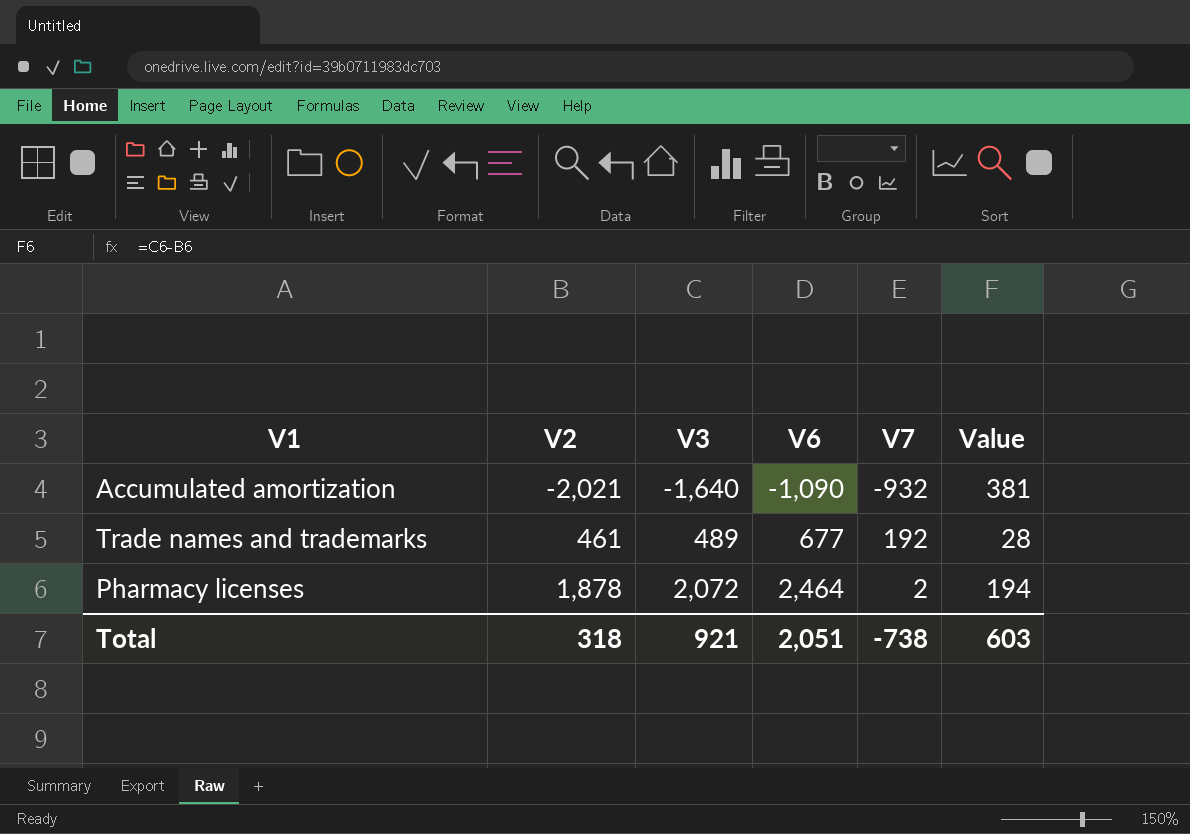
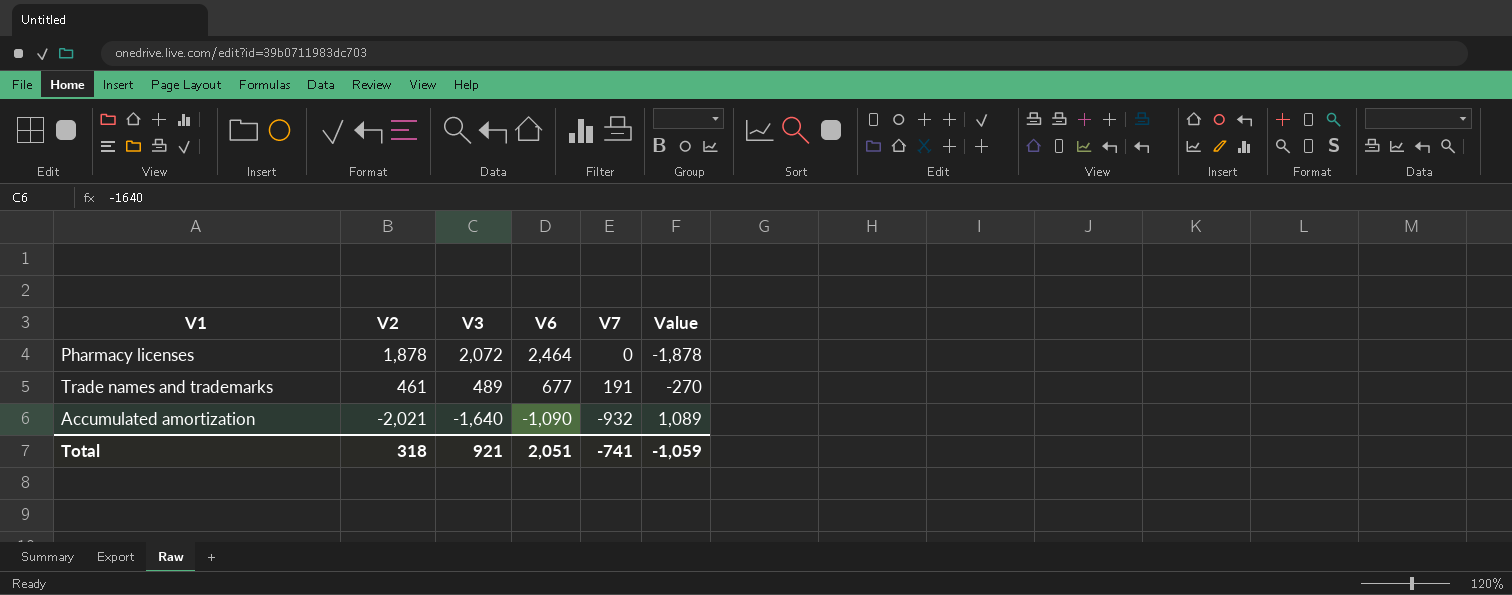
row order: V2 ascending -> V2 descending
column Value | formula: [V3] - [V2] -> [V7] - [V2]
Pharmacy licenses | V7: 2 -> 0
Trade names and trademarks | V7: 192 -> 191
Total | V7: -738 -> -741
Total | Value: 603 -> -1,059

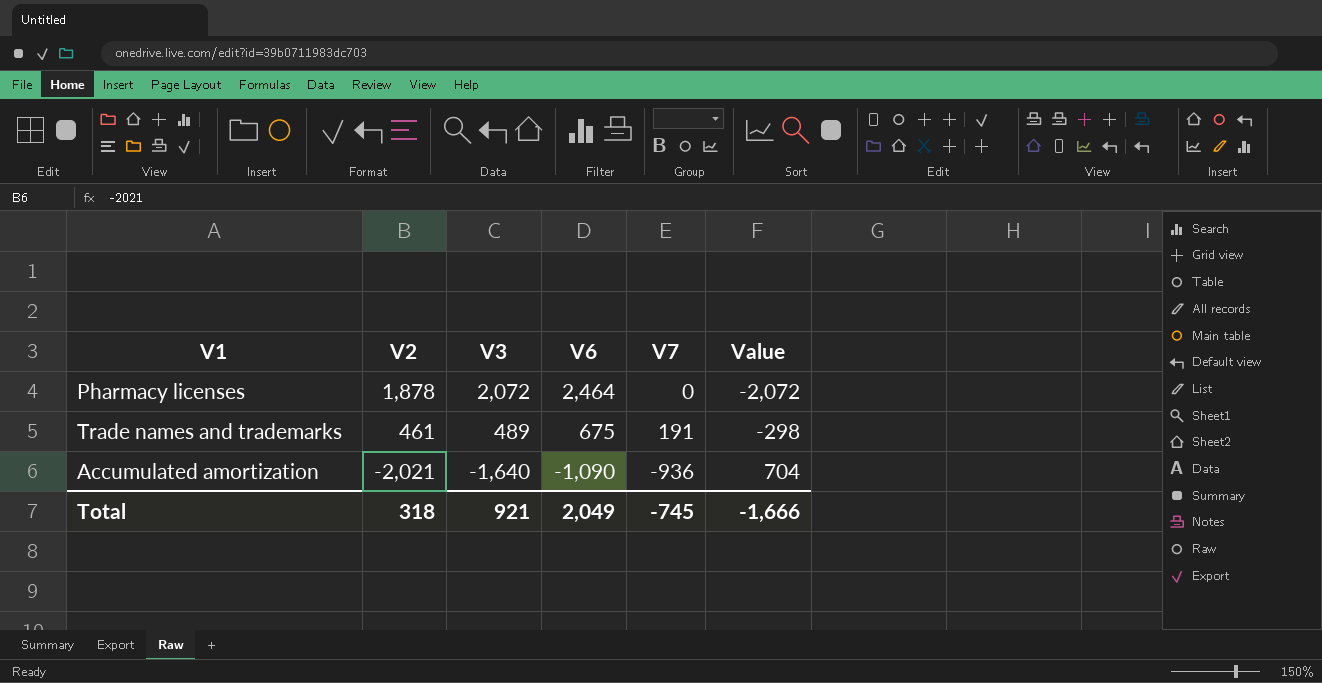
column Value | formula: [V7] - [V2] -> [V7] - [V3]
Trade names and trademarks | V6: 677 -> 675
Accumulated amortization | V7: -932 -> -936
Total | V6: 2,051 -> 2,049
Total | V7: -741 -> -745
Total | Value: -1,059 -> -1,666

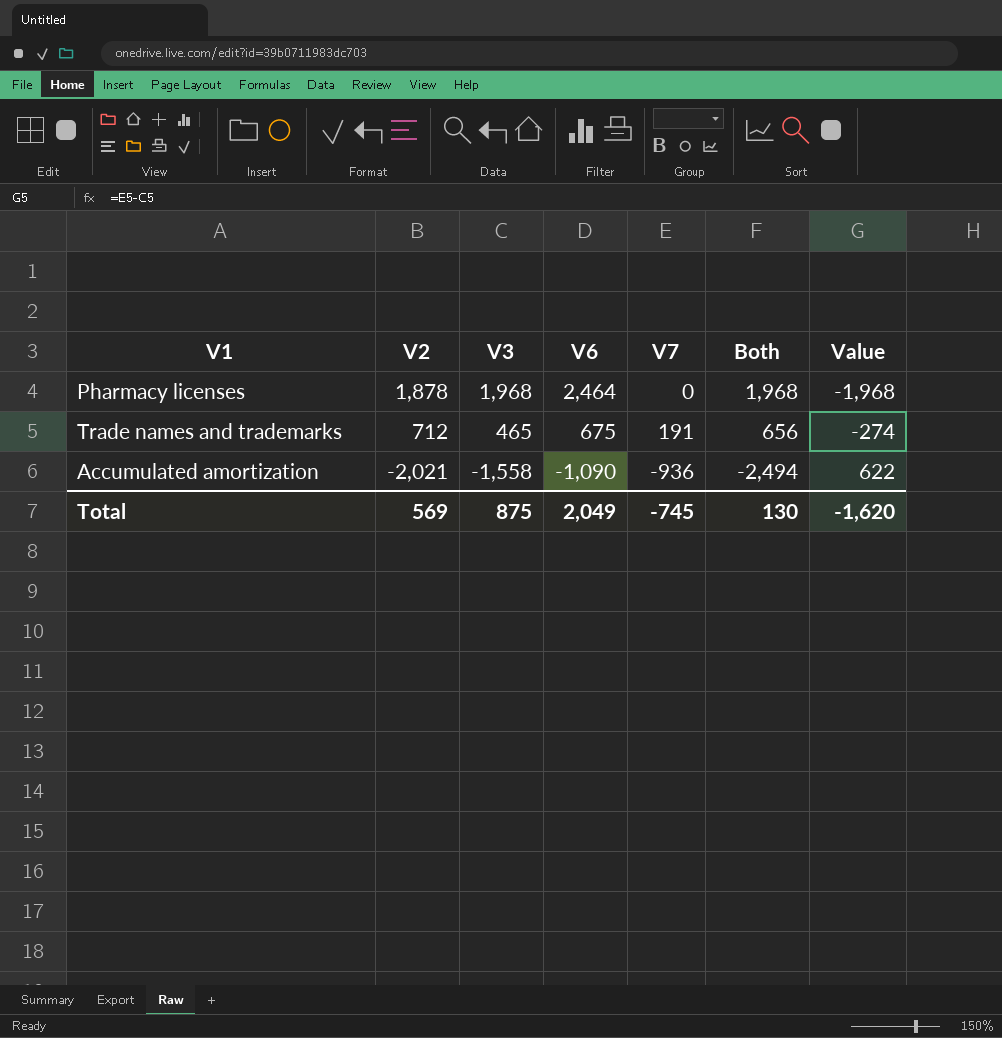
column Both | formula: none -> [V3] + [V7]
Pharmacy licenses | V3: 2,072 -> 1,968
Pharmacy licenses | Value: -2,072 -> -1,968
Trade names and trademarks | V2: 461 -> 712
Trade names and trademarks | V3: 489 -> 465
Trade names and trademarks | Value: -298 -> -274
Accumulated amortization | V3: -1,640 -> -1,558
Accumulated amortization | Value: 704 -> 622
Total | V2: 318 -> 569
Total | V3: 921 -> 875
Total | Value: -1,666 -> -1,620

